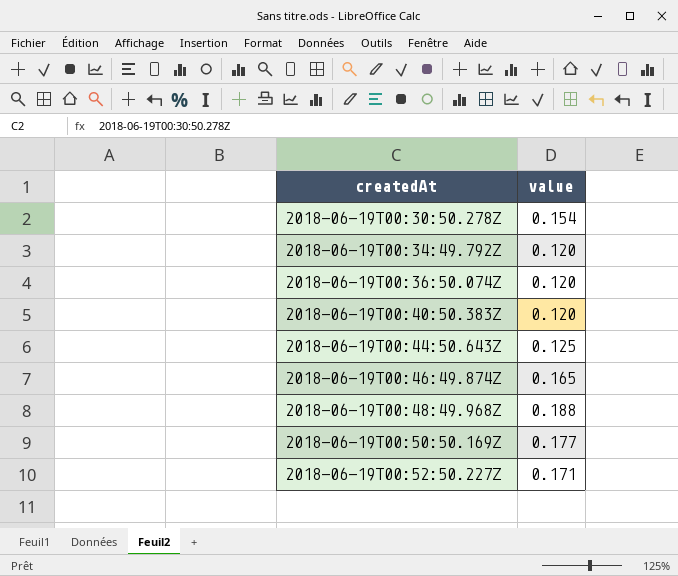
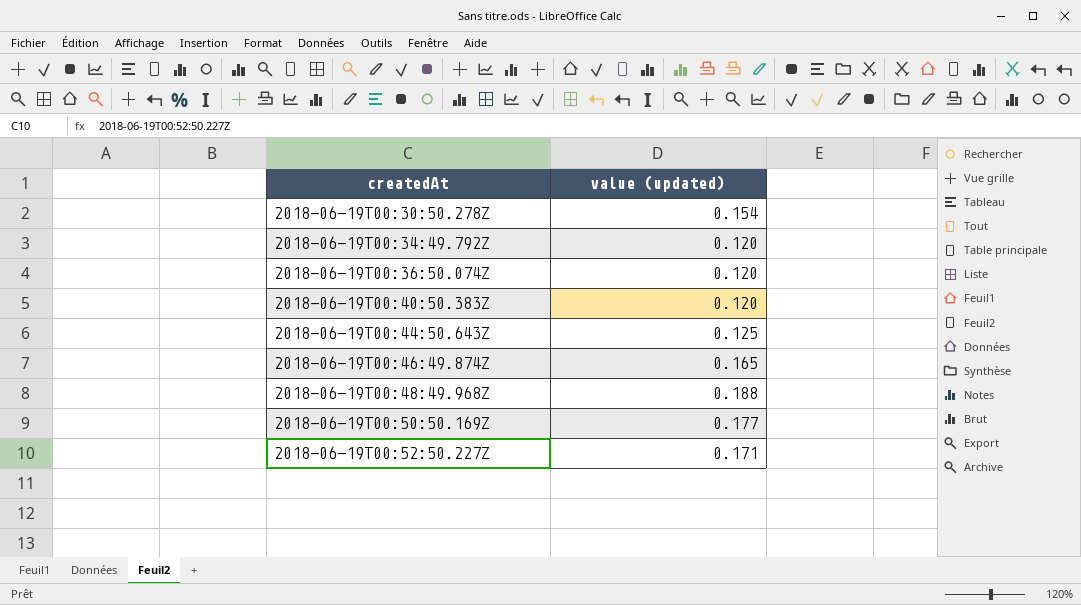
column name: value -> value (updated)

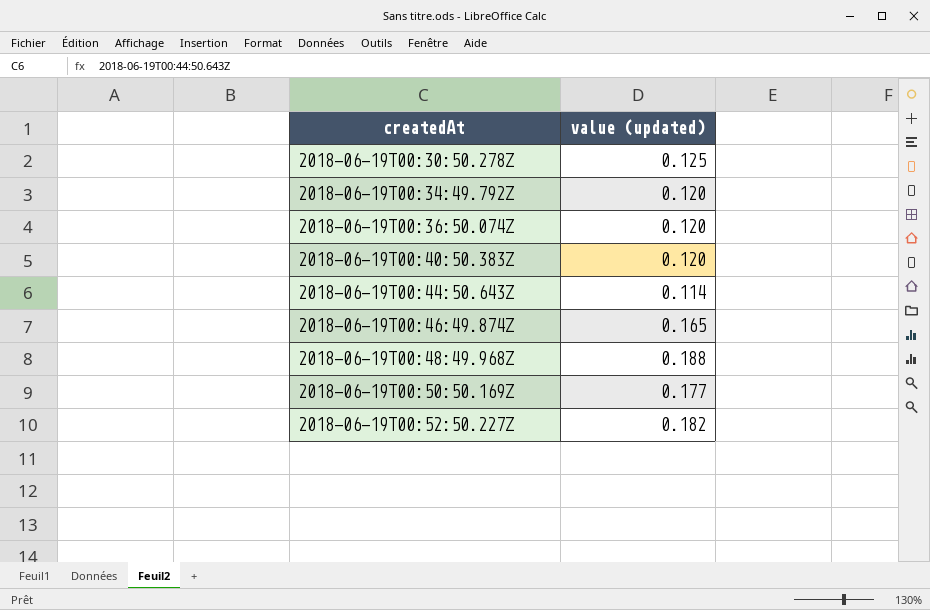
2018-06-19T00:30:50.278Z | value (updated): 0.154 -> 0.125
2018-06-19T00:44:50.643Z | value (updated): 0.125 -> 0.114
2018-06-19T00:52:50.227Z | value (updated): 0.171 -> 0.182

